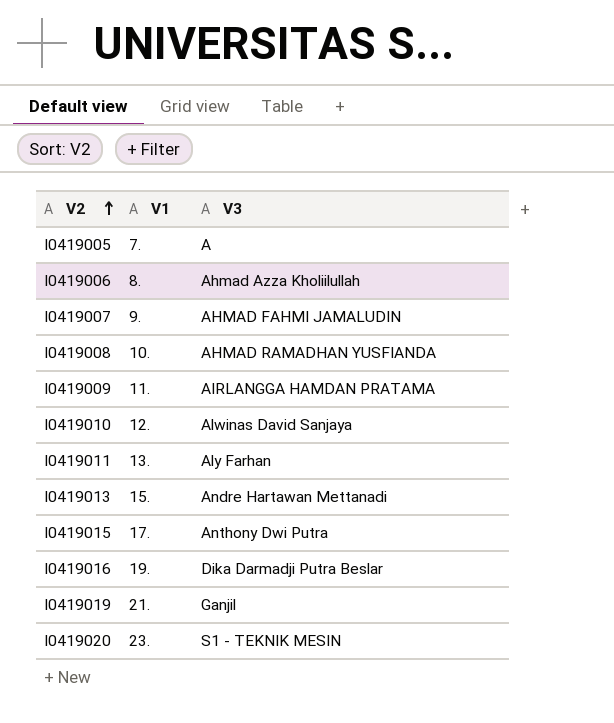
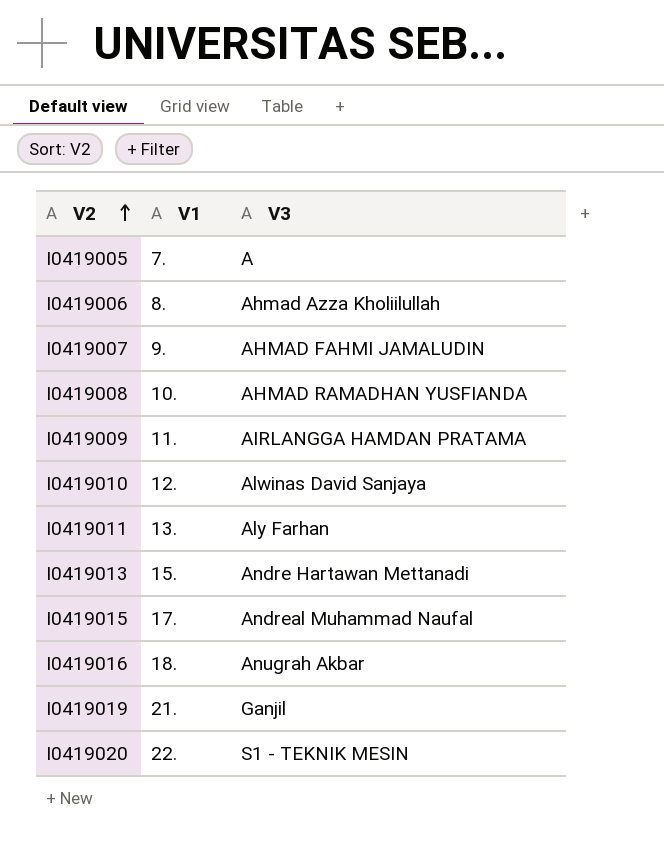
I0419015 | V3: Anthony Dwi Putra -> Andreal Muhammad Naufal
I0419016 | V1: 19. -> 18.
I0419016 | V3: Dika Darmadji Putra Beslar -> Anugrah Akbar
I0419020 | V1: 23. -> 22.

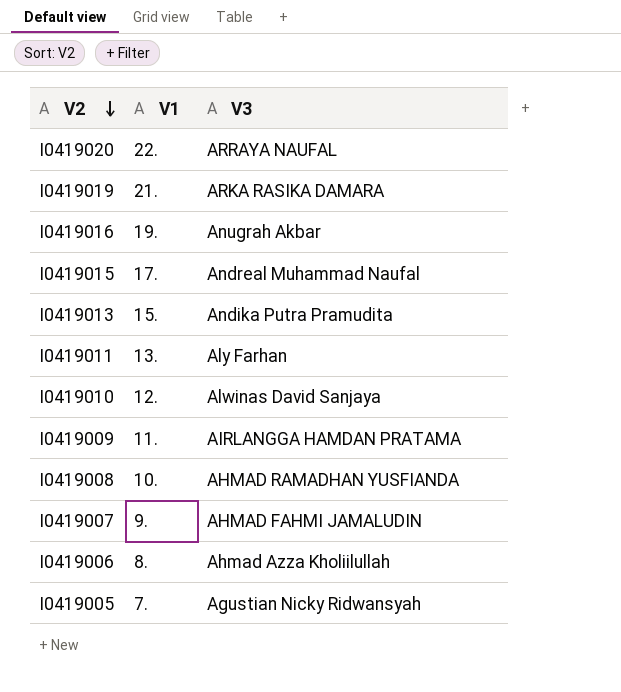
row order: V2 ascending -> V2 descending
I0419020 | V3: S1 - TEKNIK MESIN -> ARRAYA NAUFAL
I0419019 | V3: Ganjil -> ARKA RASIKA DAMARA
I0419016 | V1: 18. -> 19.
I0419013 | V3: Andre Hartawan Mettanadi -> Andika Putra Pramudita
I0419005 | V3: A -> Agustian Nicky Ridwansyah

